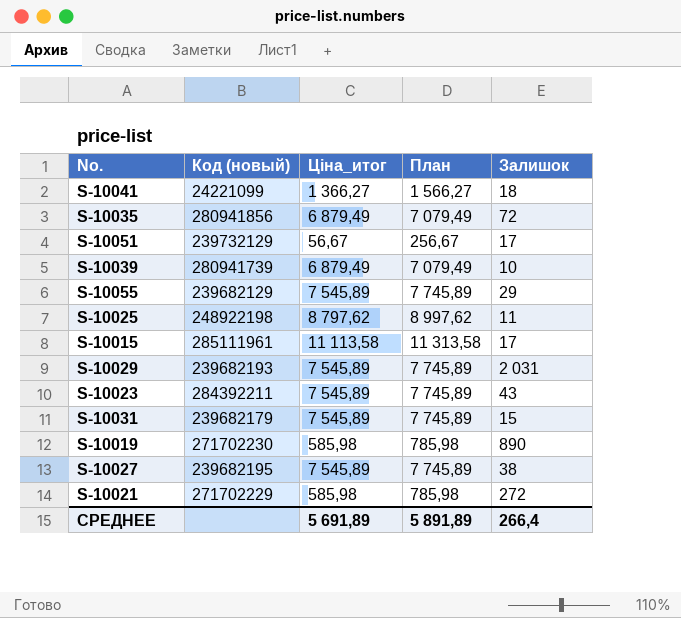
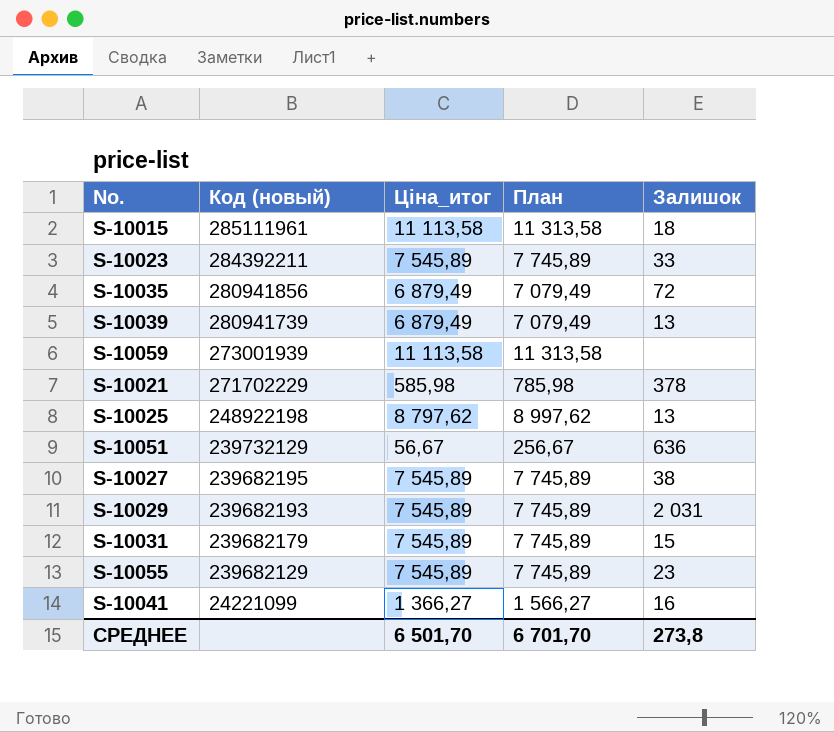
row order: none -> Код (новый) descending
row S-10019: 271702230 | 585,98 | 785,98 | 890 -> none
S-10015 | Залишок: 17 -> 18
S-10023 | Залишок: 43 -> 33
S-10039 | Залишок: 10 -> 13
row S-10059: none -> 273001939 | 11 113,58 | 11 313,58 | none
S-10021 | Залишок: 272 -> 378
S-10025 | Залишок: 11 -> 13
S-10051 | Залишок: 17 -> 636
S-10055 | Залишок: 29 -> 23
S-10041 | Залишок: 18 -> 16
СРЕДНЕЕ | Ціна_итог: 5 691,89 -> 6 501,70
СРЕДНЕЕ | План: 5 891,89 -> 6 701,70
СРЕДНЕЕ | Залишок: 266,4 -> 273,8

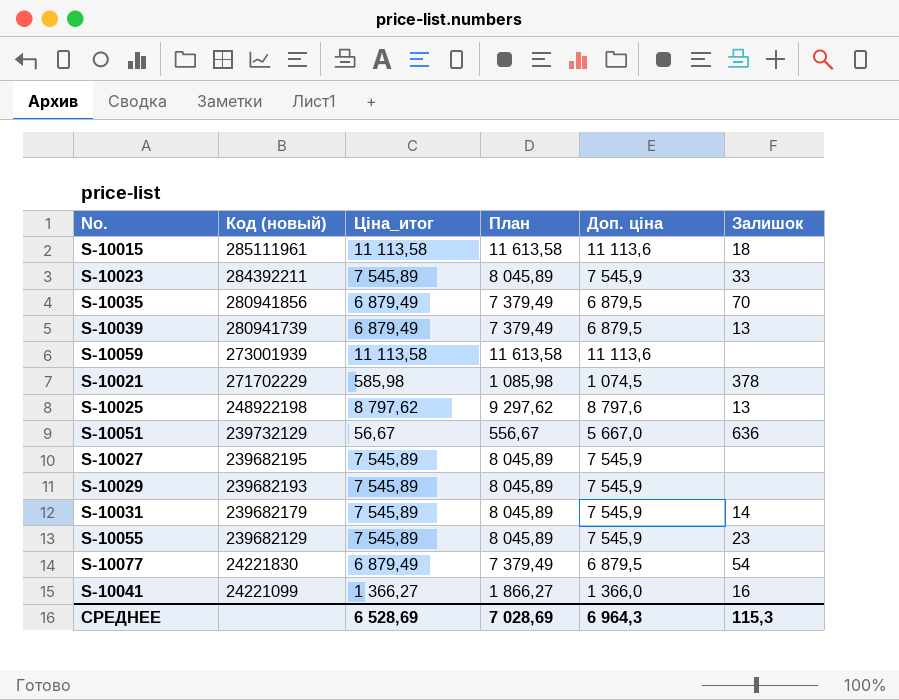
column План | formula: [Ціна_итог] + 200 -> [Ціна_итог] + 500
column Доп. ціна | position: none -> 5
S-10035 | Залишок: 72 -> 70
S-10027 | Залишок: 38 -> none
S-10029 | Залишок: 2 031 -> none
S-10031 | Залишок: 15 -> 14
row S-10077: none -> 24221830 | 6 879,49 | 7 379,49 | 6 879,5 | 54
СРЕДНЕЕ | Ціна_итог: 6 501,70 -> 6 528,69
СРЕДНЕЕ | План: 6 701,70 -> 7 028,69
СРЕДНЕЕ | Залишок: 273,8 -> 115,3

